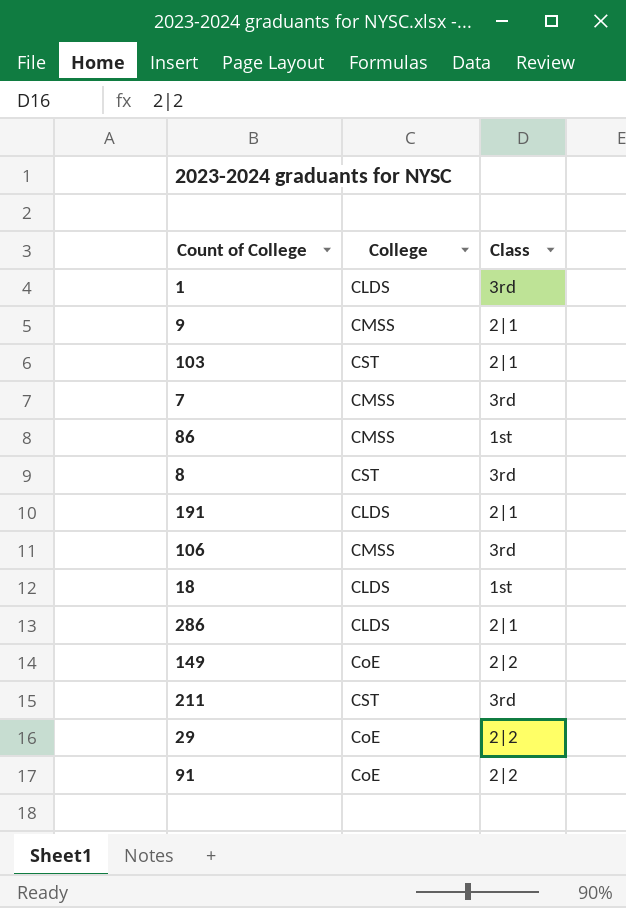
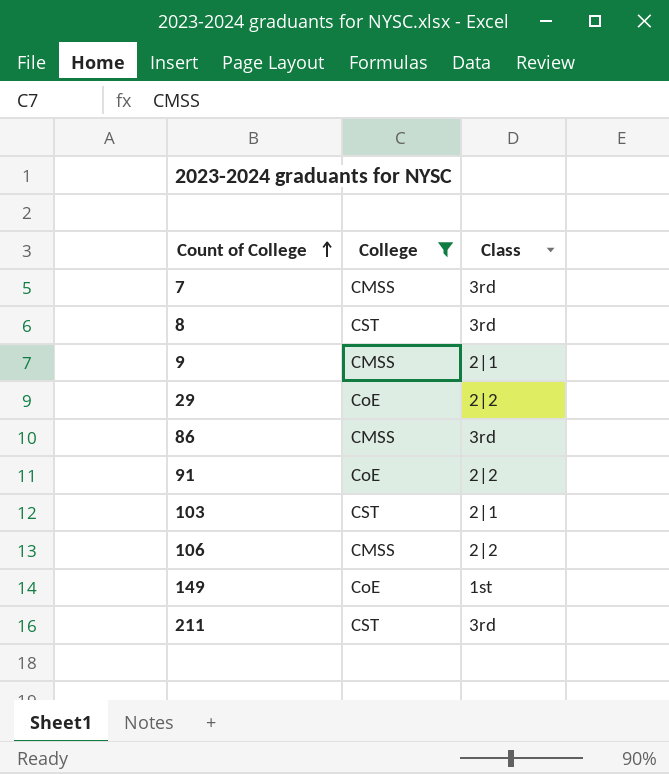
filter: none -> College != CLDS
row order: none -> Count of College ascending
86 | Class: 1st -> 3rd
106 | Class: 3rd -> 2|2
149 | Class: 2|2 -> 1st

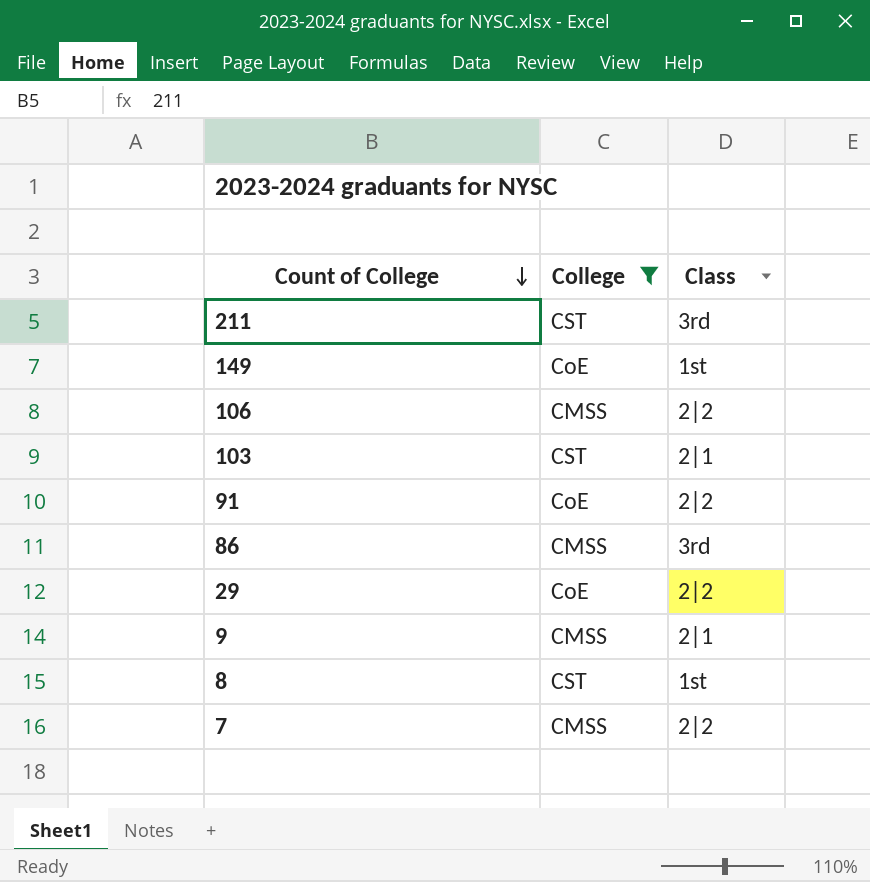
row order: Count of College ascending -> Count of College descending
8 | Class: 3rd -> 1st
7 | Class: 3rd -> 2|2

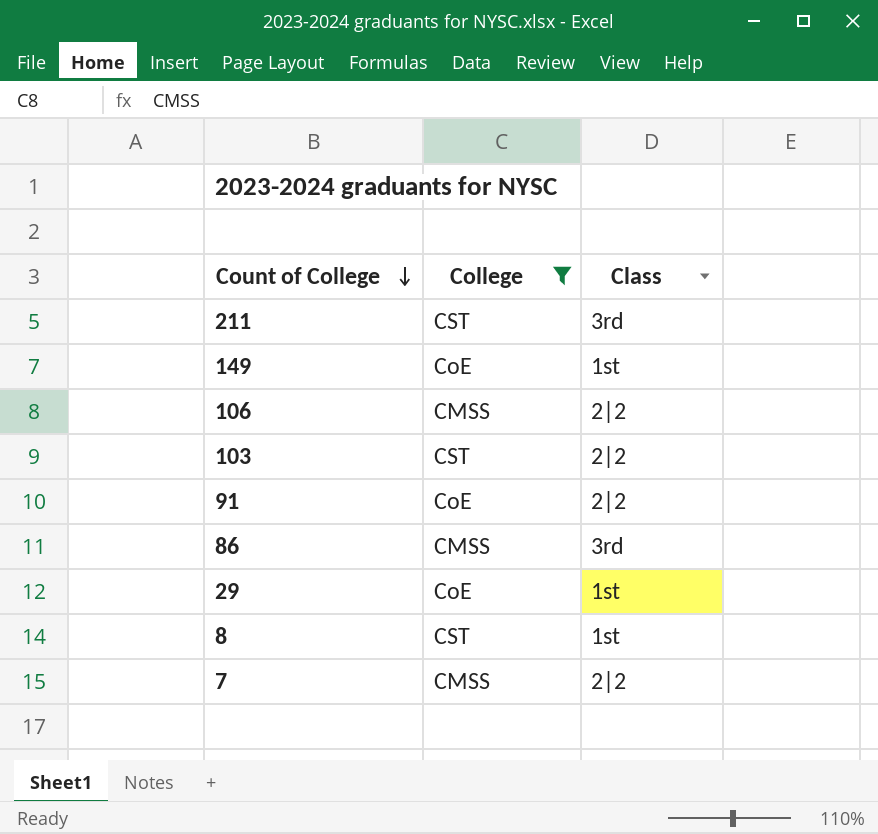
row 9: CMSS | 2|1 -> none
103 | Class: 2|1 -> 2|2
29 | Class: 2|2 -> 1st

